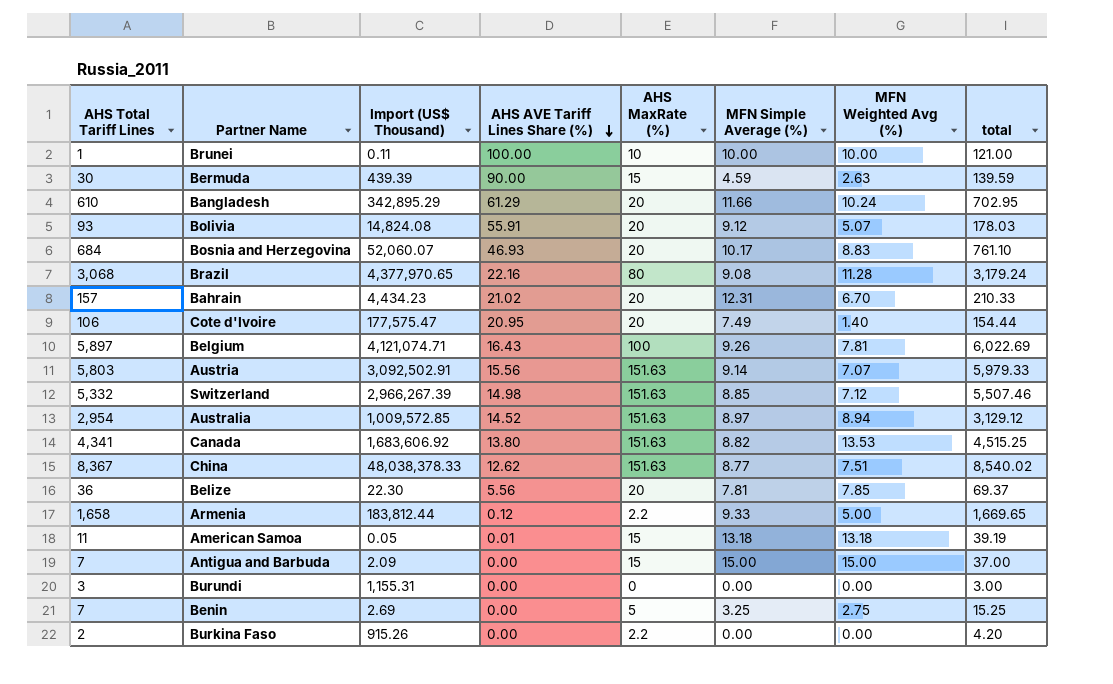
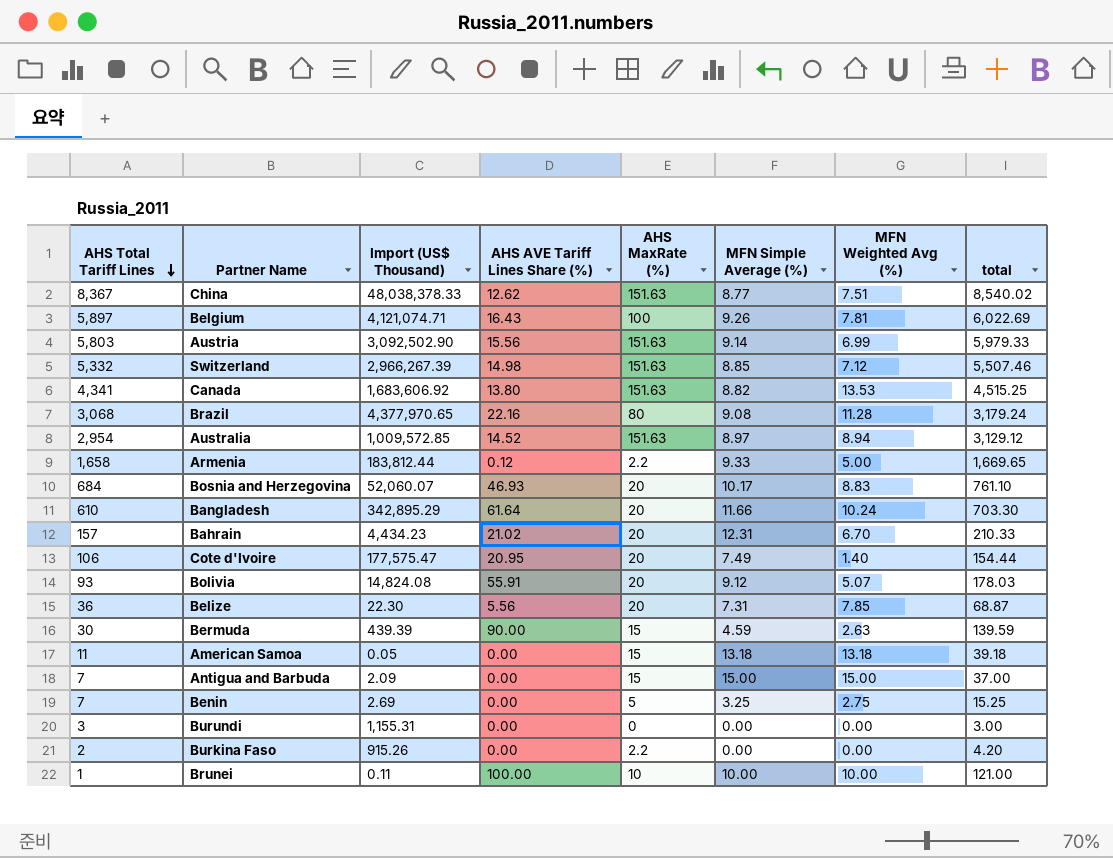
row order: AHS AVE Tariff Lines Share (%) descending -> AHS Total Tariff Lines descending
Austria | Import (US$ Thousand): 3,092,502.91 -> 3,092,502.90
Austria | MFN Weighted Avg (%): 7.07 -> 6.99
Bangladesh | AHS AVE Tariff Lines Share (%): 61.29 -> 61.64
Bangladesh | total: 702.95 -> 703.30
Belize | MFN Simple Average (%): 7.81 -> 7.31
Belize | total: 69.37 -> 68.87
American Samoa | AHS AVE Tariff Lines Share (%): 0.01 -> 0.00
American Samoa | total: 39.19 -> 39.18

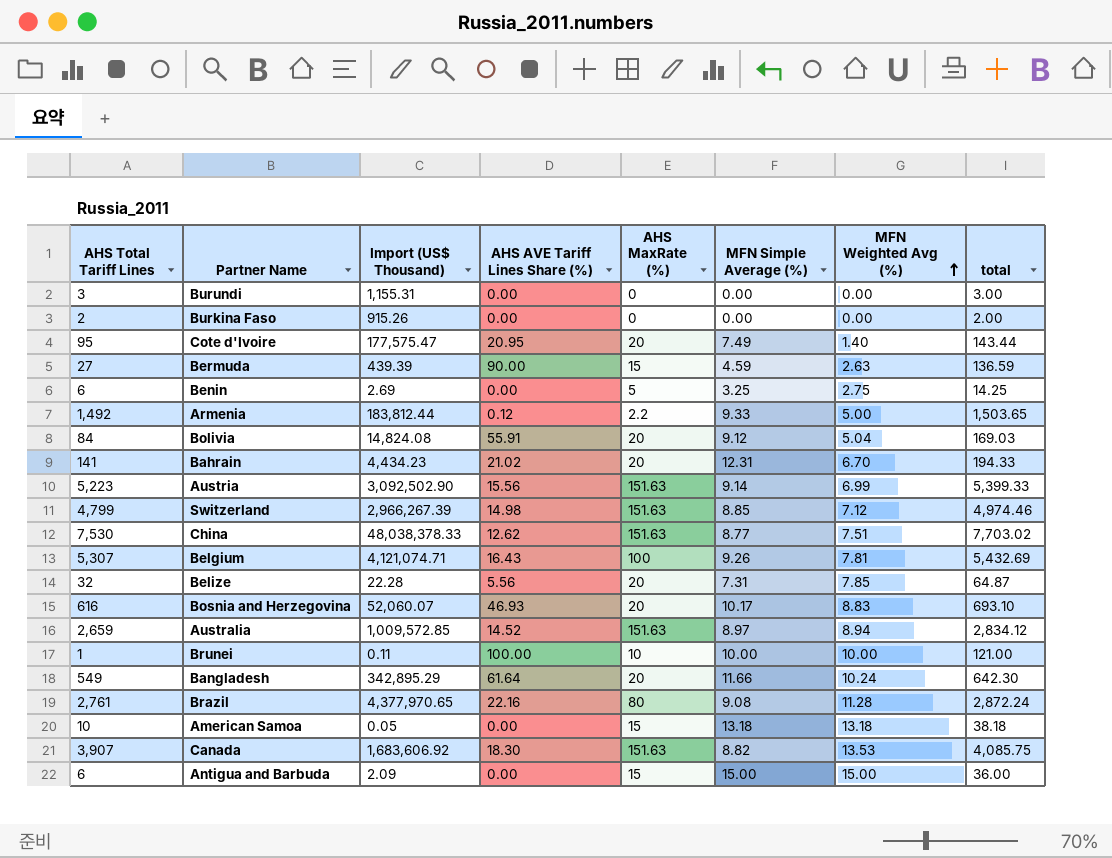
row order: AHS Total Tariff Lines descending -> MFN Weighted Avg (%) ascending
Burkina Faso | AHS MaxRate (%): 2.2 -> 0
Burkina Faso | total: 4.20 -> 2.00
Cote d'Ivoire | AHS Total Tariff Lines: 106 -> 95
Cote d'Ivoire | total: 154.44 -> 143.44
Bermuda | AHS Total Tariff Lines: 30 -> 27
Bermuda | total: 139.59 -> 136.59
Benin | AHS Total Tariff Lines: 7 -> 6
Benin | total: 15.25 -> 14.25
Armenia | AHS Total Tariff Lines: 1,658 -> 1,492
Armenia | total: 1,669.65 -> 1,503.65
Bolivia | AHS Total Tariff Lines: 93 -> 84
Bolivia | MFN Weighted Avg (%): 5.07 -> 5.04
Bolivia | total: 178.03 -> 169.03
Bahrain | AHS Total Tariff Lines: 157 -> 141
Bahrain | total: 210.33 -> 194.33
Austria | AHS Total Tariff Lines: 5,803 -> 5,223
Austria | total: 5,979.33 -> 5,399.33
Switzerland | AHS Total Tariff Lines: 5,332 -> 4,799
Switzerland | total: 5,507.46 -> 4,974.46
China | AHS Total Tariff Lines: 8,367 -> 7,530
China | total: 8,540.02 -> 7,703.02
Belgium | AHS Total Tariff Lines: 5,897 -> 5,307
Belgium | total: 6,022.69 -> 5,432.69
Belize | AHS Total Tariff Lines: 36 -> 32
Belize | Import (US$ Thousand): 22.30 -> 22.28
Belize | total: 68.87 -> 64.87
Bosnia and Herzegovina | AHS Total Tariff Lines: 684 -> 616
Bosnia and Herzegovina | total: 761.10 -> 693.10
Australia | AHS Total Tariff Lines: 2,954 -> 2,659
Australia | total: 3,129.12 -> 2,834.12
Bangladesh | AHS Total Tariff Lines: 610 -> 549
Bangladesh | total: 703.30 -> 642.30
Brazil | AHS Total Tariff Lines: 3,068 -> 2,761
Brazil | total: 3,179.24 -> 2,872.24
American Samoa | AHS Total Tariff Lines: 11 -> 10
American Samoa | total: 39.18 -> 38.18
Canada | AHS Total Tariff Lines: 4,341 -> 3,907
Canada | AHS AVE Tariff Lines Share (%): 13.80 -> 18.30
Canada | total: 4,515.25 -> 4,085.75
Antigua and Barbuda | AHS Total Tariff Lines: 7 -> 6
Antigua and Barbuda | total: 37.00 -> 36.00

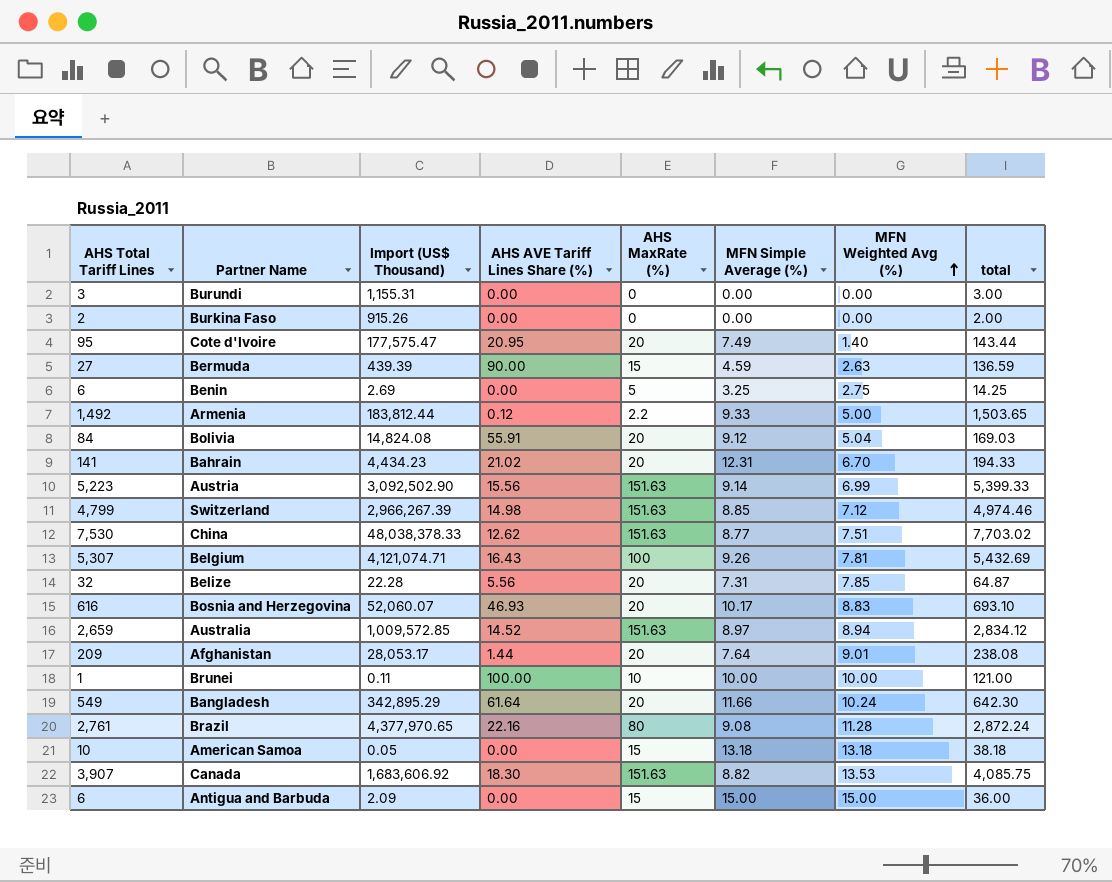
row Afghanistan: none -> 209 | 28,053.17 | 1.44 | 20 | 7.64 | 9.01 | 238.08

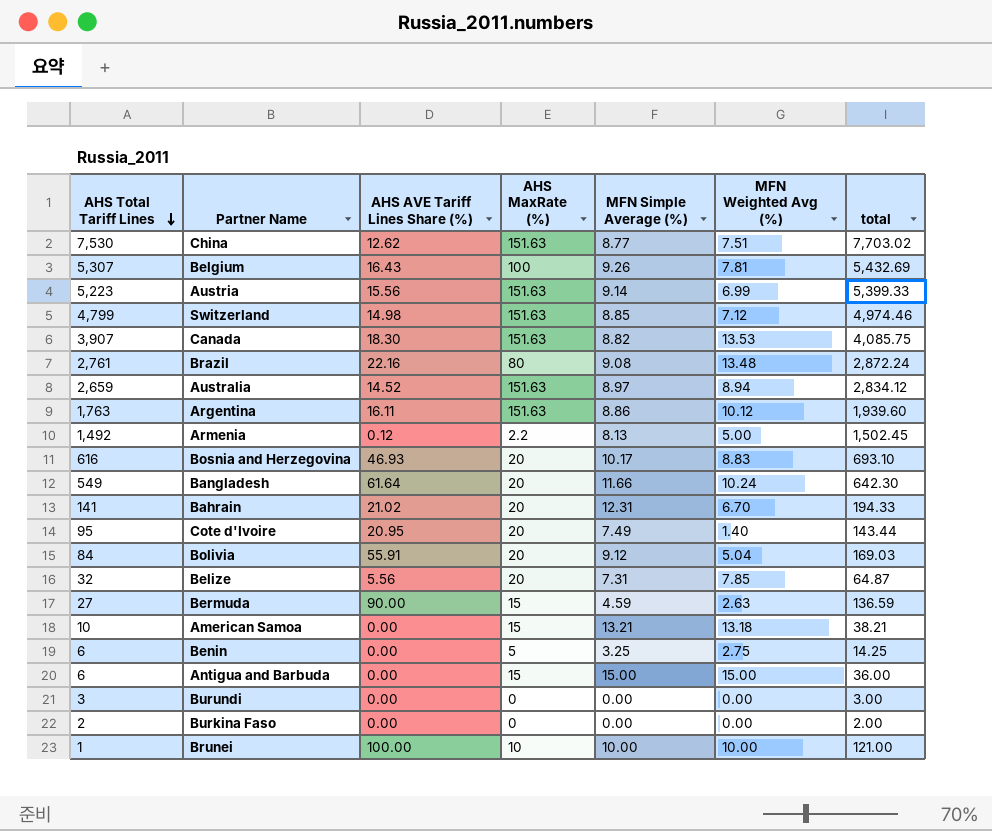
row order: MFN Weighted Avg (%) ascending -> AHS Total Tariff Lines descending
column Import (US$ Thousand) | position: 3 -> none
row Afghanistan: 209 | 28,053.17 | 1.44 | 20 | 7.64 | 9.01 | 238.08 -> none
Brazil | MFN Weighted Avg (%): 11.28 -> 13.48
row Argentina: none -> 1,763 | 16.11 | 151.63 | 8.86 | 10.12 | 1,939.60
Armenia | MFN Simple Average (%): 9.33 -> 8.13
Armenia | total: 1,503.65 -> 1,502.45
American Samoa | MFN Simple Average (%): 13.18 -> 13.21
American Samoa | total: 38.18 -> 38.21

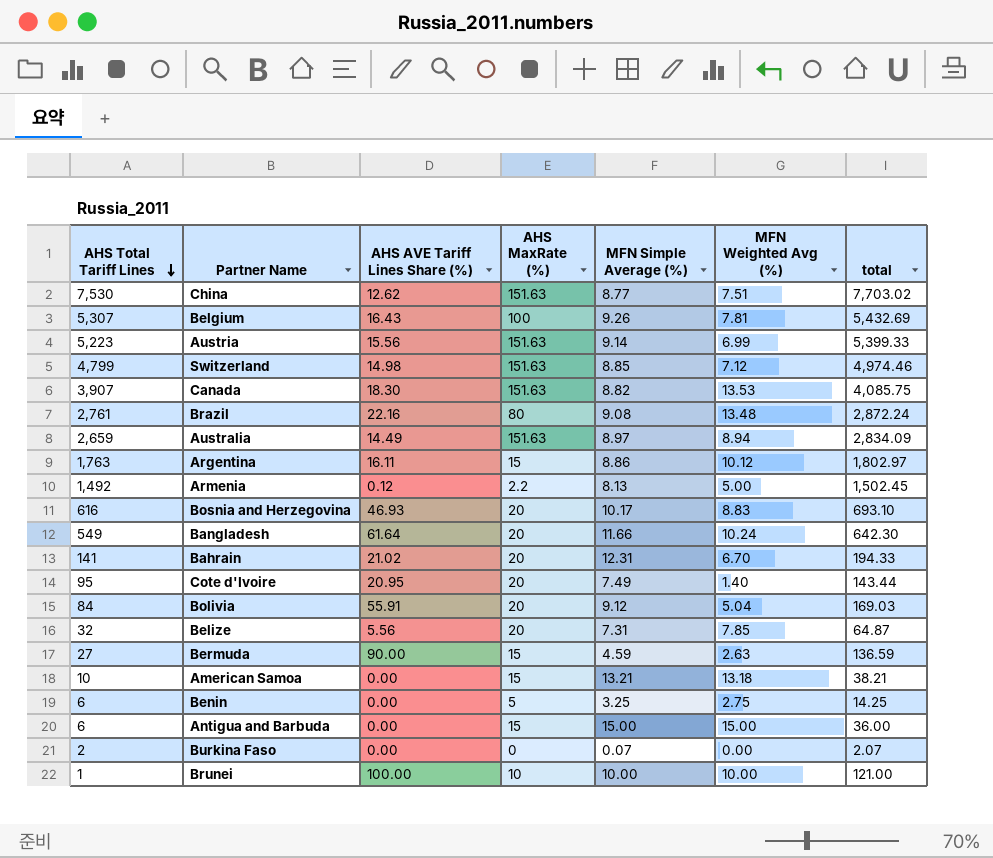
row Burundi: 3 | 0.00 | 0 | 0.00 | 0.00 | 3.00 -> none
Australia | AHS AVE Tariff Lines Share (%): 14.52 -> 14.49
Australia | total: 2,834.12 -> 2,834.09
Argentina | AHS MaxRate (%): 151.63 -> 15
Argentina | total: 1,939.60 -> 1,802.97
Burkina Faso | MFN Simple Average (%): 0.00 -> 0.07
Burkina Faso | total: 2.00 -> 2.07

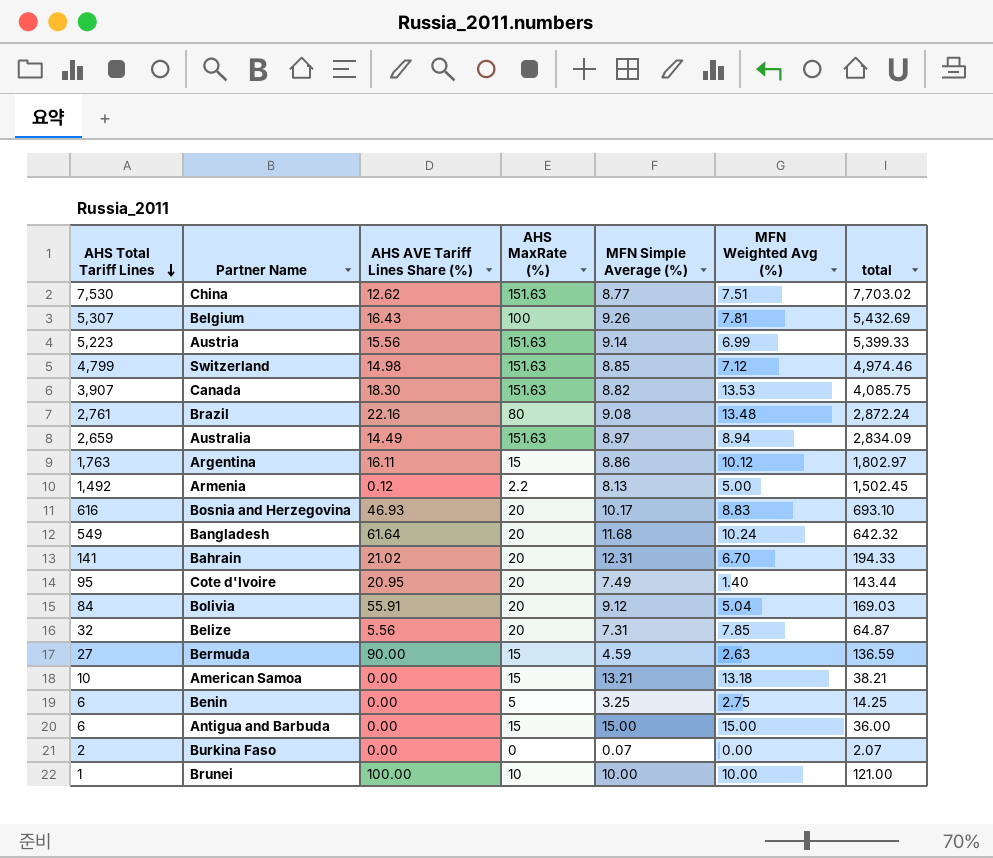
Bangladesh | MFN Simple Average (%): 11.66 -> 11.68
Bangladesh | total: 642.30 -> 642.32

